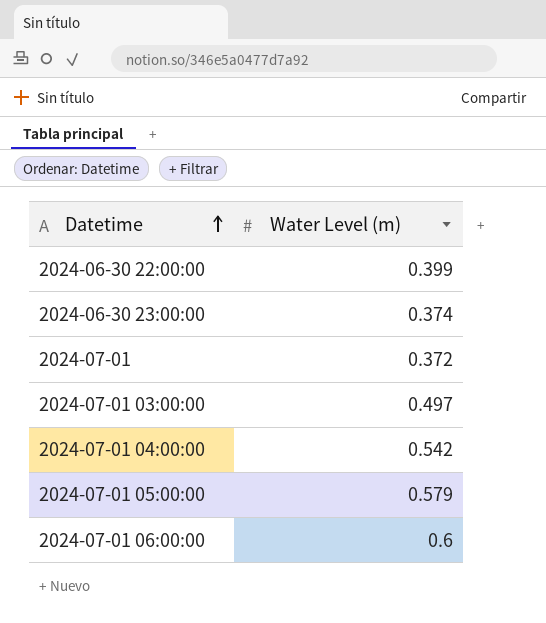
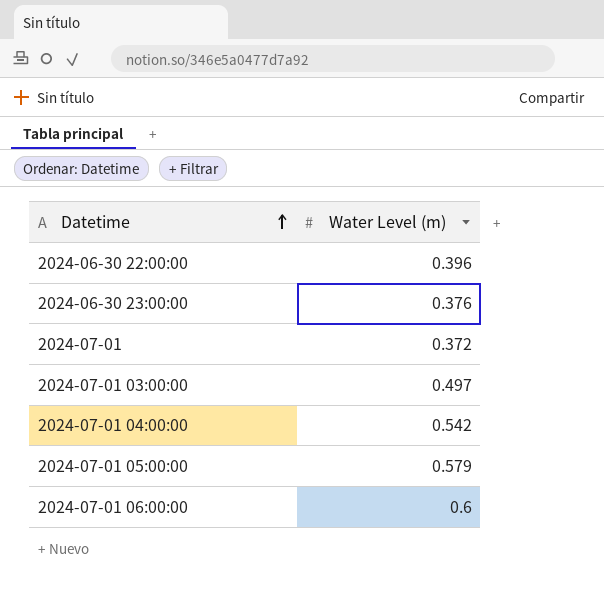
2024-06-30 22:00:00 | Water Level (m): 0.399 -> 0.396
2024-06-30 23:00:00 | Water Level (m): 0.374 -> 0.376

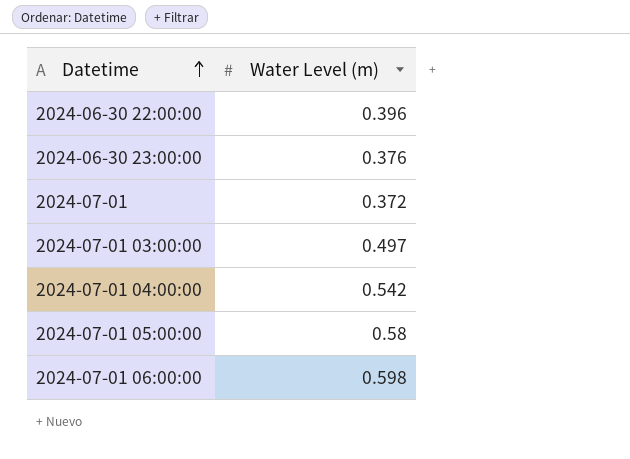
2024-07-01 05:00:00 | Water Level (m): 0.579 -> 0.58
2024-07-01 06:00:00 | Water Level (m): 0.6 -> 0.598

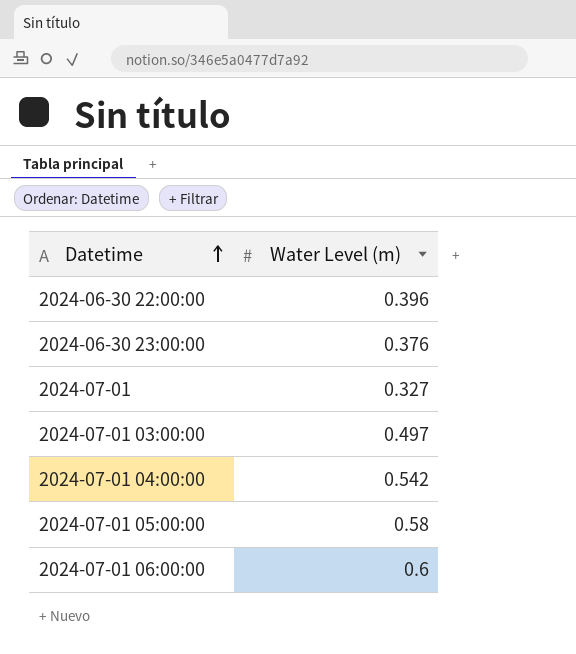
2024-07-01 | Water Level (m): 0.372 -> 0.327
2024-07-01 06:00:00 | Water Level (m): 0.598 -> 0.6

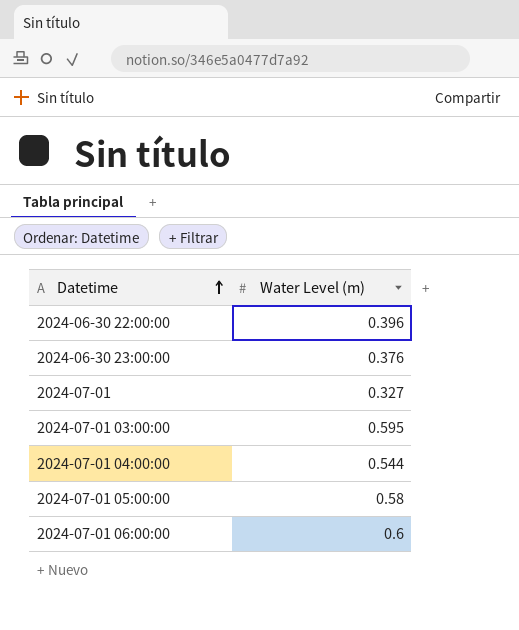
2024-07-01 03:00:00 | Water Level (m): 0.497 -> 0.595
2024-07-01 04:00:00 | Water Level (m): 0.542 -> 0.544

